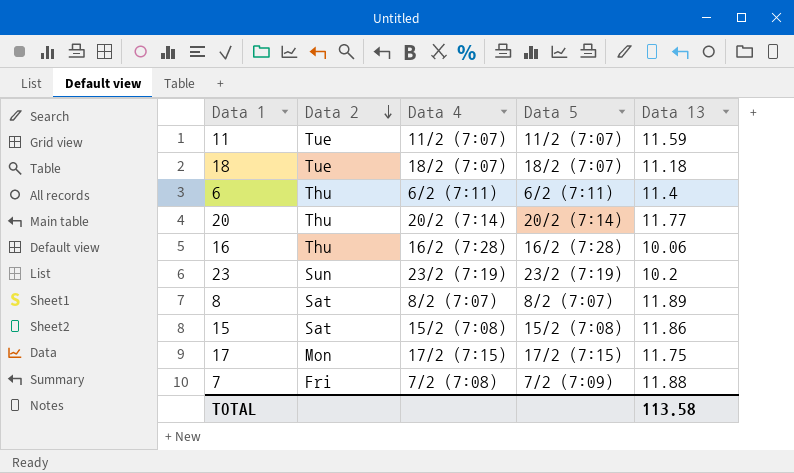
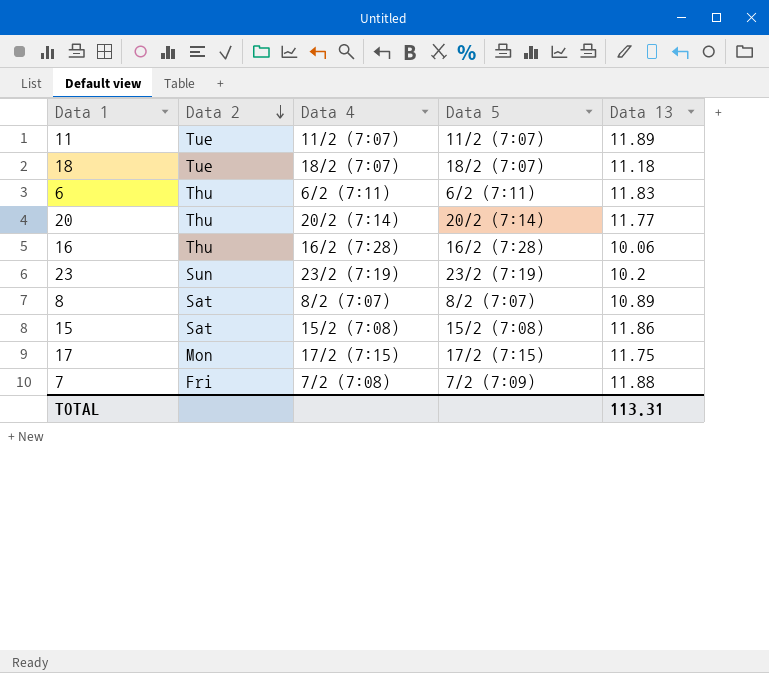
11 | Data 13: 11.59 -> 11.89
6 | Data 13: 11.4 -> 11.83
8 | Data 13: 11.89 -> 10.89
TOTAL | Data 13: 113.58 -> 113.31

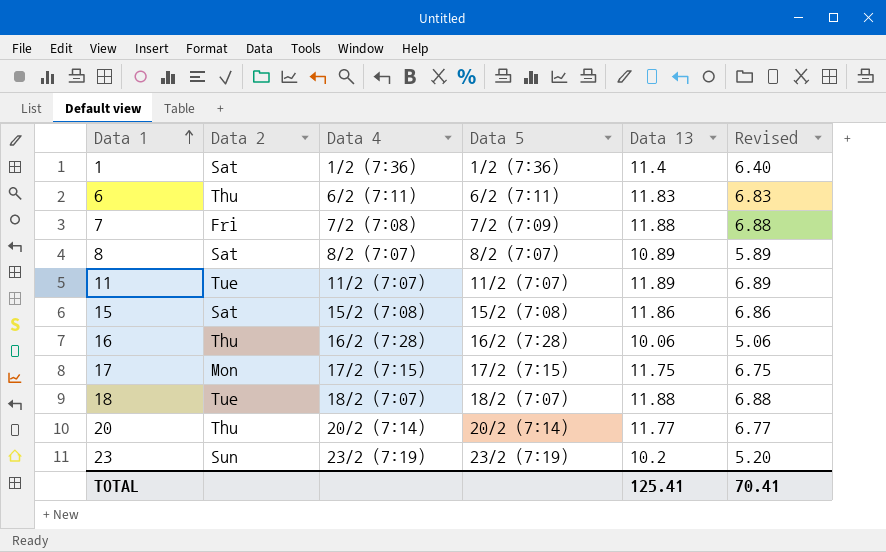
row order: Data 2 descending -> Data 1 ascending
column Revised | formula: none -> [Data 13] - 5
row 1: none -> Sat | 1/2 (7:36) | 1/2 (7:36) | 11.4 | 6.40
18 | Data 13: 11.18 -> 11.88
TOTAL | Data 13: 113.31 -> 125.41

